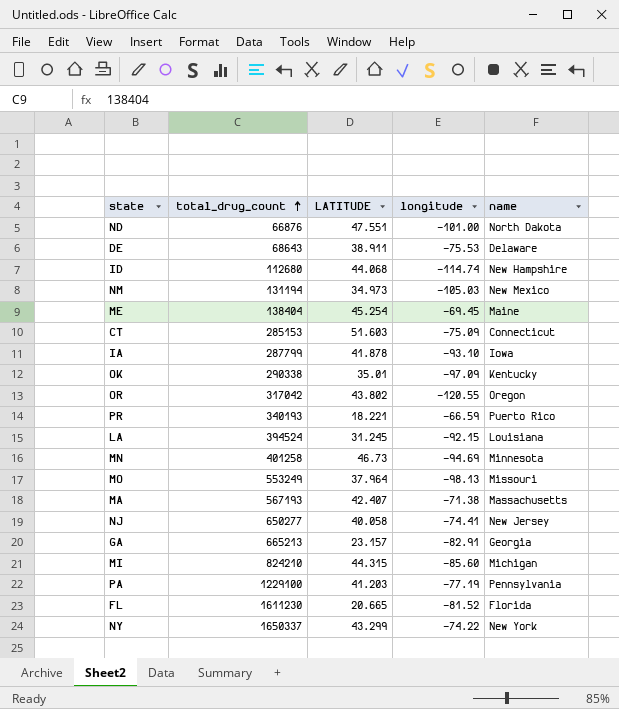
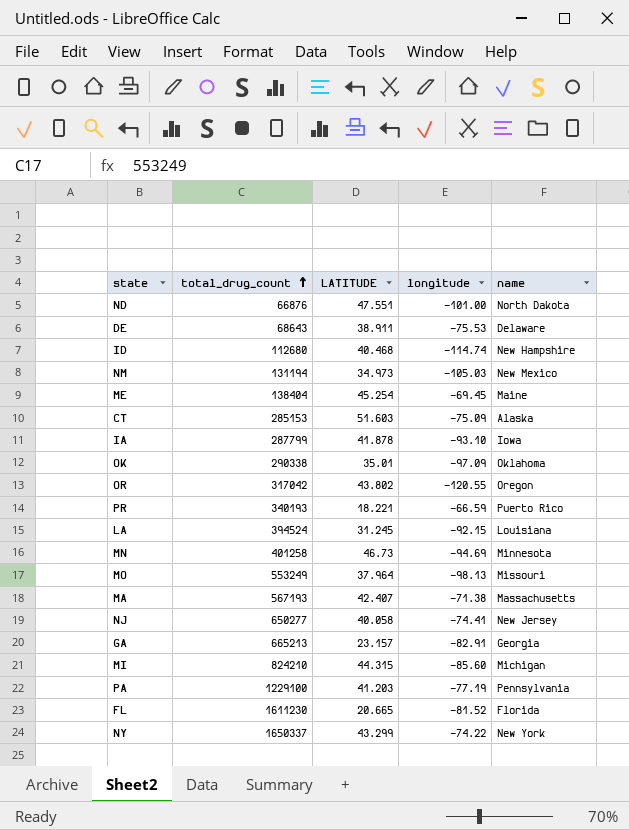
ID | LATITUDE: 44.068 -> 40.468
CT | name: Connecticut -> Alaska
OK | name: Kentucky -> Oklahoma

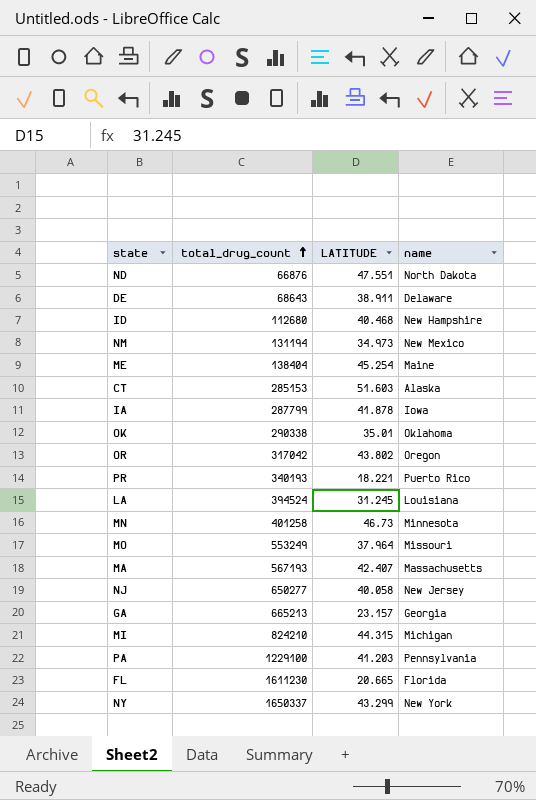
column longitude | position: 4 -> none

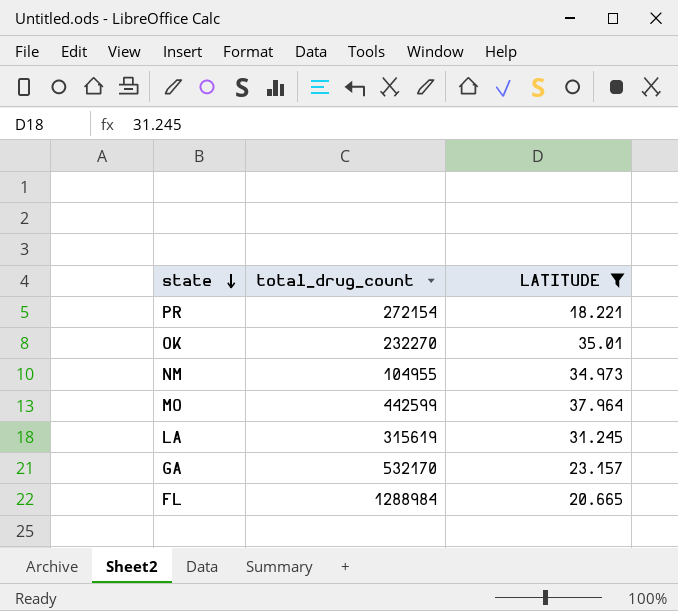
filter: none -> LATITUDE <= 37.964
row order: total_drug_count ascending -> state descending
column name | position: 4 -> none
PR | total_drug_count: 340193 -> 272154
OK | total_drug_count: 290338 -> 232270
NM | total_drug_count: 131194 -> 104955
MO | total_drug_count: 553249 -> 442599
LA | total_drug_count: 394524 -> 315619
GA | total_drug_count: 665213 -> 532170
FL | total_drug_count: 1611230 -> 1288984

